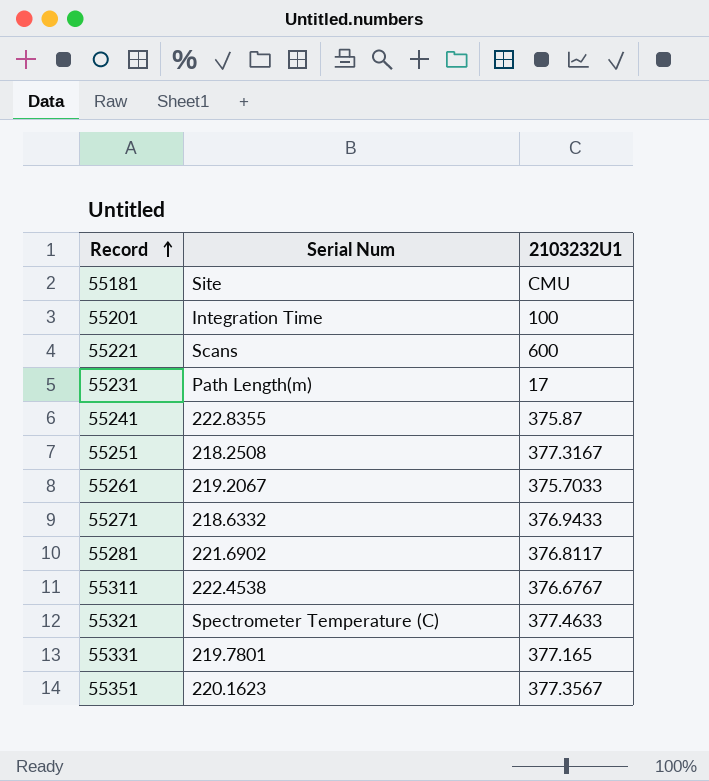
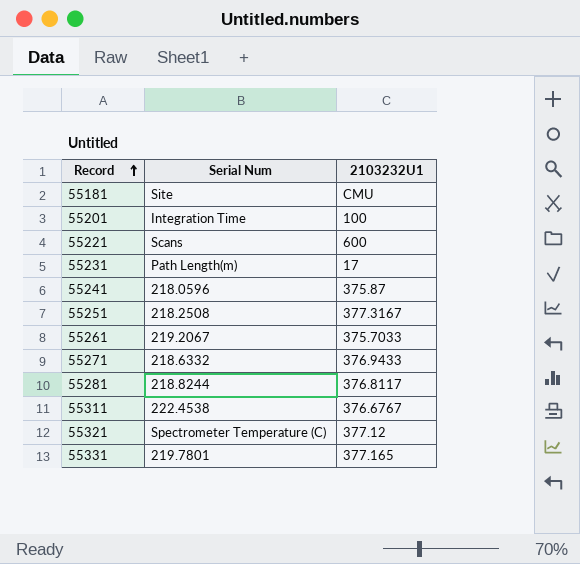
row 55351: 220.1623 | 377.3567 -> none
55241 | Serial Num: 222.8355 -> 218.0596
55281 | Serial Num: 221.6902 -> 218.8244
55321 | 2103232U1: 377.4633 -> 377.12

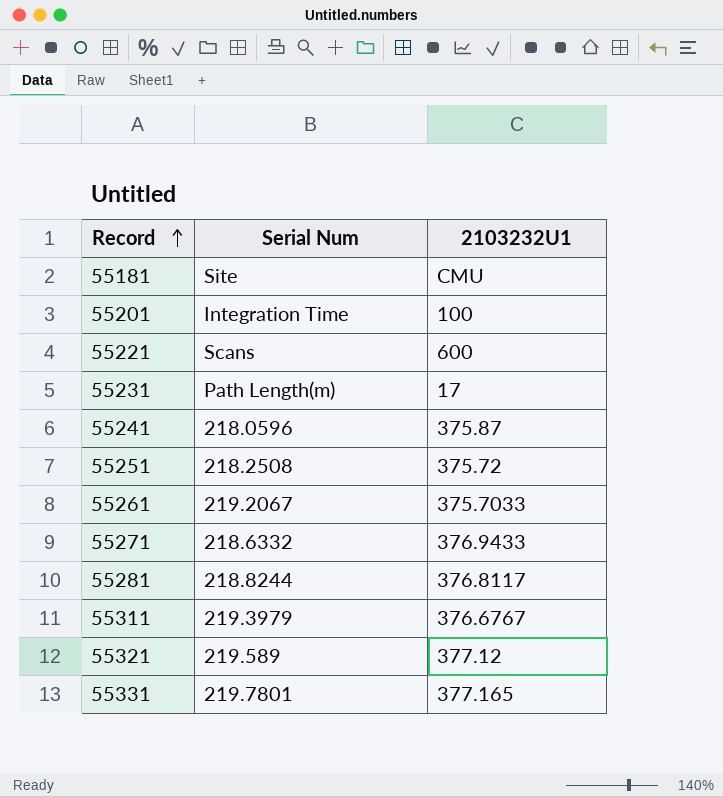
55251 | 2103232U1: 377.3167 -> 375.72
55311 | Serial Num: 222.4538 -> 219.3979
55321 | Serial Num: Spectrometer Temperature (C) -> 219.589

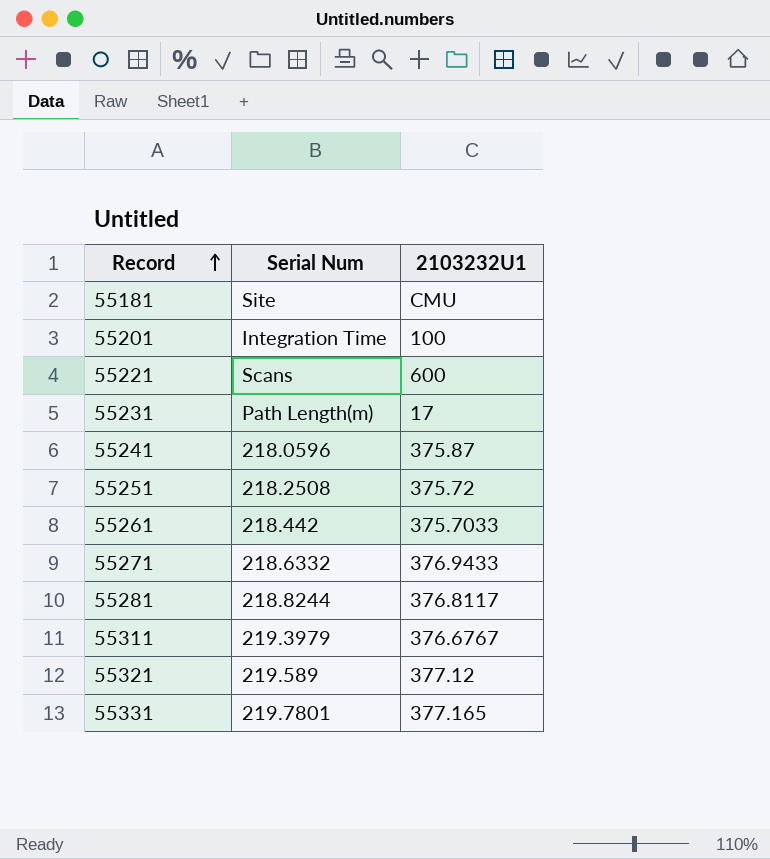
55261 | Serial Num: 219.2067 -> 218.442

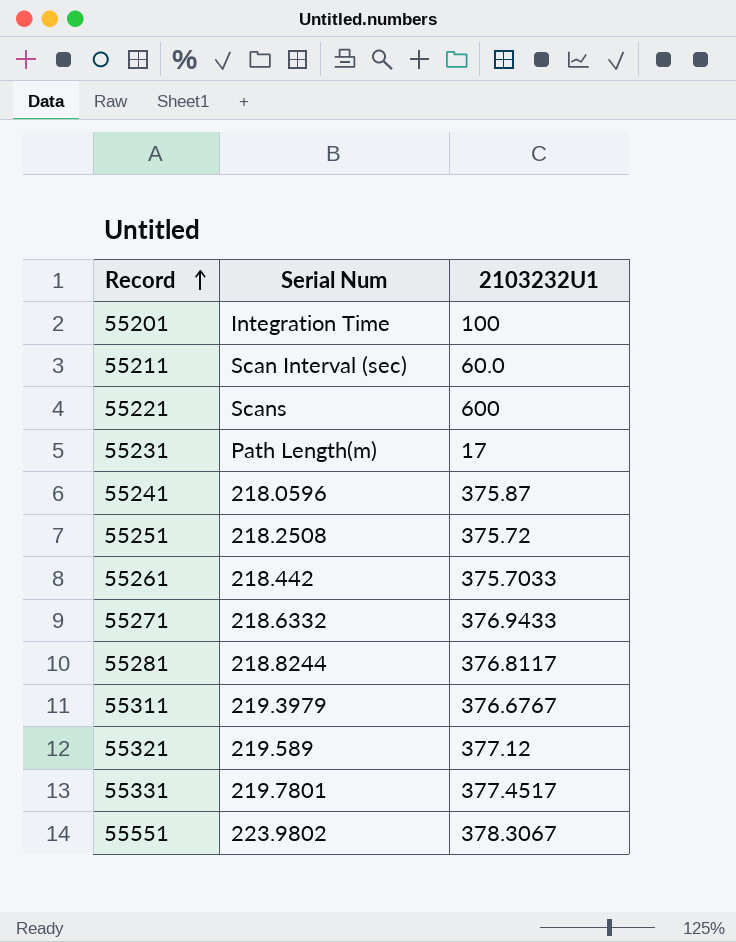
row 55181: Site | CMU -> none
row 55211: none -> Scan Interval (sec) | 60.0
55331 | 2103232U1: 377.165 -> 377.4517
row 55551: none -> 223.9802 | 378.3067

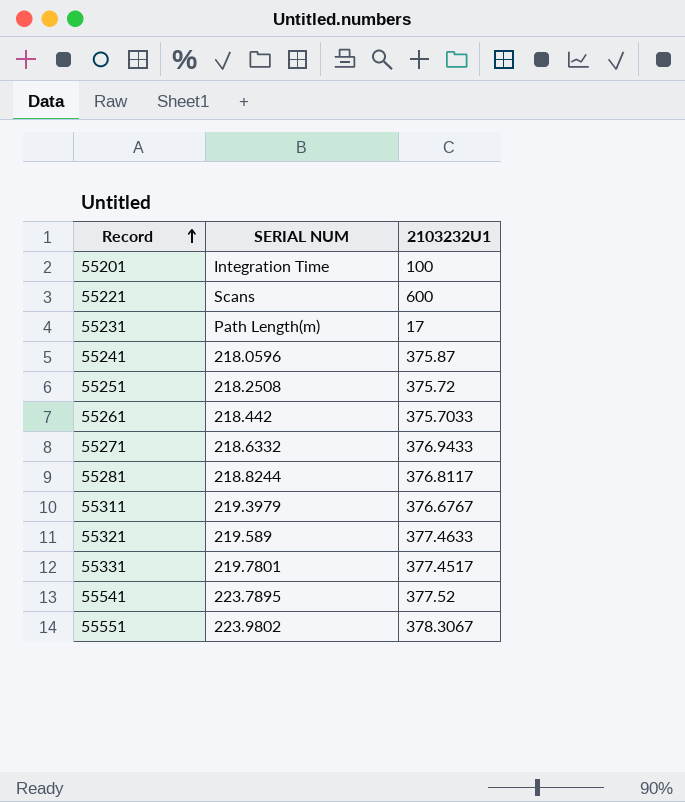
column name: Serial Num -> SERIAL NUM
row 55211: Scan Interval (sec) | 60.0 -> none
55321 | 2103232U1: 377.12 -> 377.4633
row 55541: none -> 223.7895 | 377.52

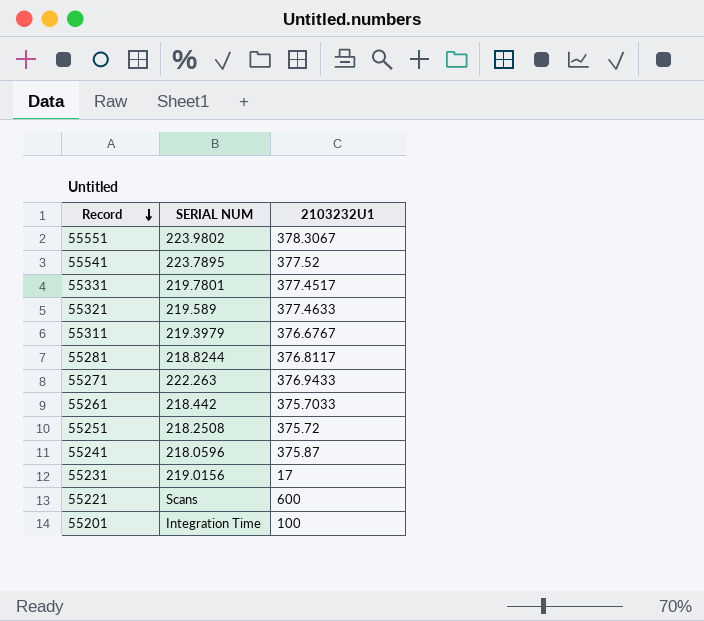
row order: Record ascending -> Record descending
55271 | SERIAL NUM: 218.6332 -> 222.263
55231 | SERIAL NUM: Path Length(m) -> 219.0156

